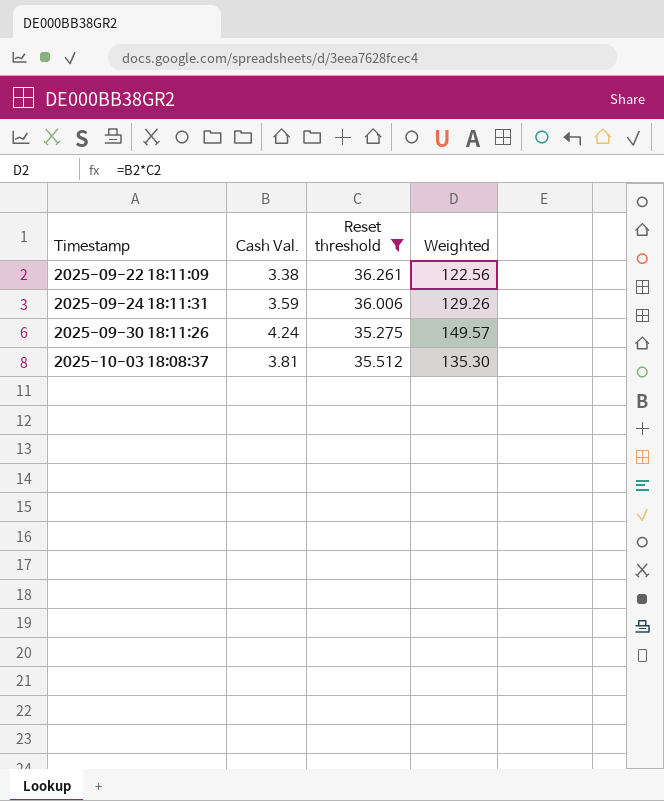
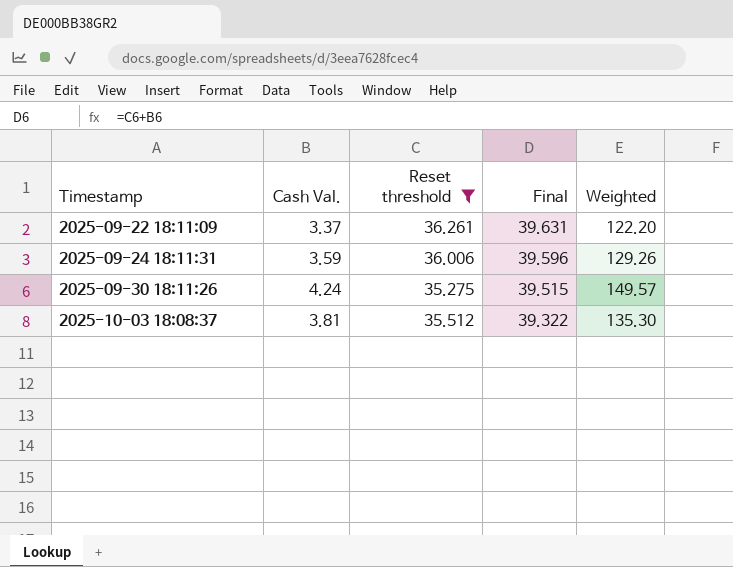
column Final | formula: none -> [Cash Val.] + [Reset threshold]
2025-09-22 18:11:09 | Cash Val.: 3.38 -> 3.37
2025-09-22 18:11:09 | Weighted: 122.56 -> 122.20

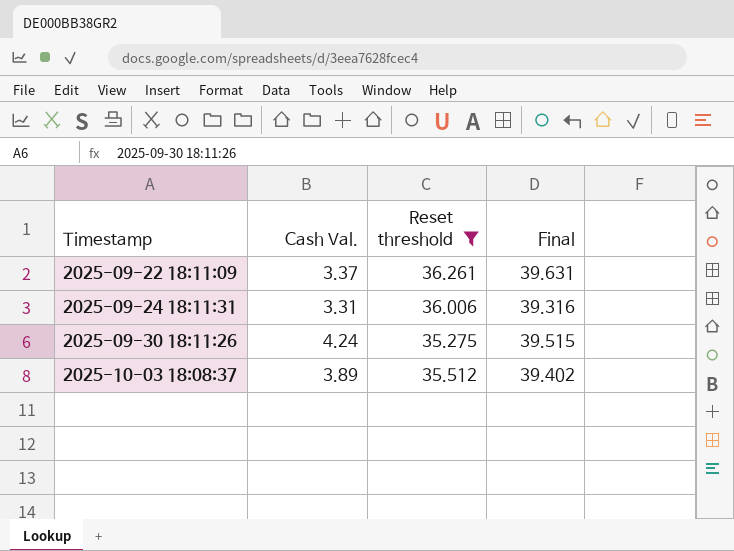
column Weighted | formula: [Cash Val.] * [Reset threshold] -> none
2025-09-24 18:11:31 | Cash Val.: 3.59 -> 3.31
2025-09-24 18:11:31 | Final: 39.596 -> 39.316
2025-10-03 18:08:37 | Cash Val.: 3.81 -> 3.89
2025-10-03 18:08:37 | Final: 39.322 -> 39.402

